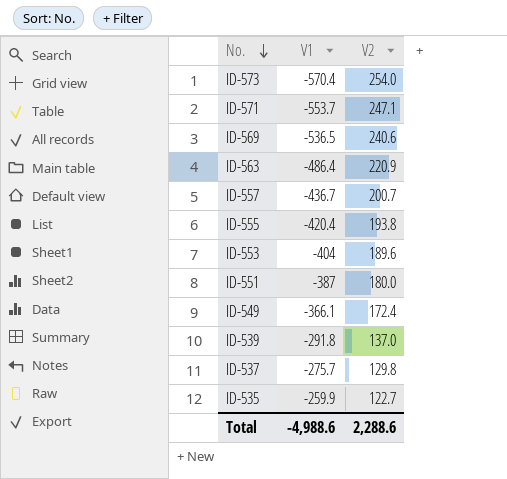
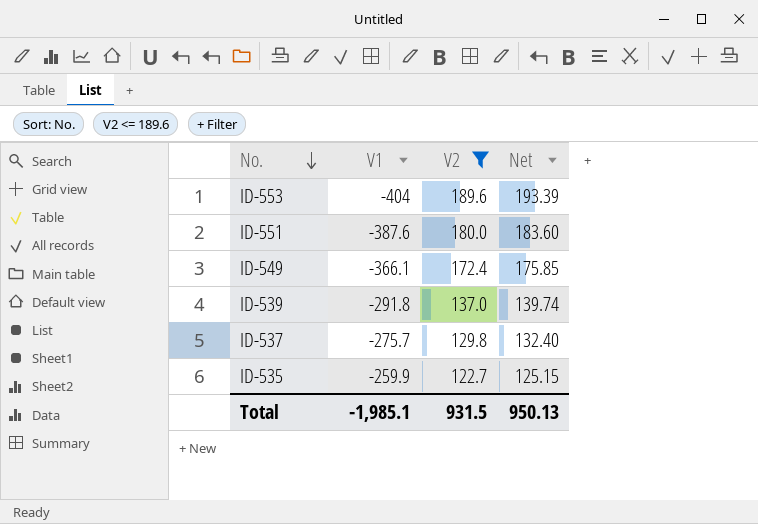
filter: none -> V2 <= 189.6
column Net | formula: none -> [V2] * 1.02
ID-551 | V1: -387 -> -387.6
Total | V1: -4,988.6 -> -1,985.1
Total | V2: 2,288.6 -> 931.5

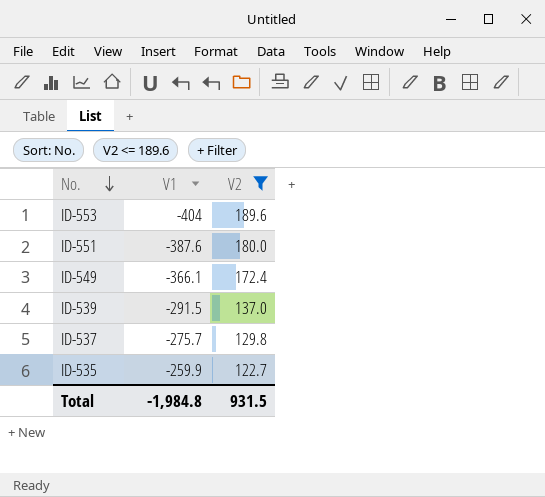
column Net | formula: [V2] * 1.02 -> none
ID-539 | V1: -291.8 -> -291.5
Total | V1: -1,985.1 -> -1,984.8

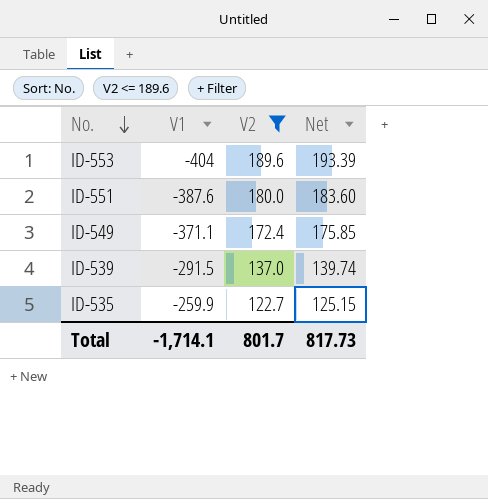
column Net | formula: none -> [V2] * 1.02
row ID-537: -275.7 | 129.8 -> none
ID-549 | V1: -366.1 -> -371.1
Total | V1: -1,984.8 -> -1,714.1
Total | V2: 931.5 -> 801.7

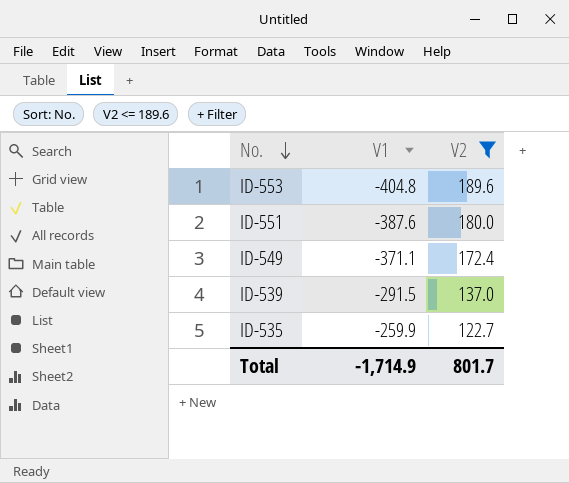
column Net | formula: [V2] * 1.02 -> none
ID-553 | V1: -404 -> -404.8
Total | V1: -1,714.1 -> -1,714.9

